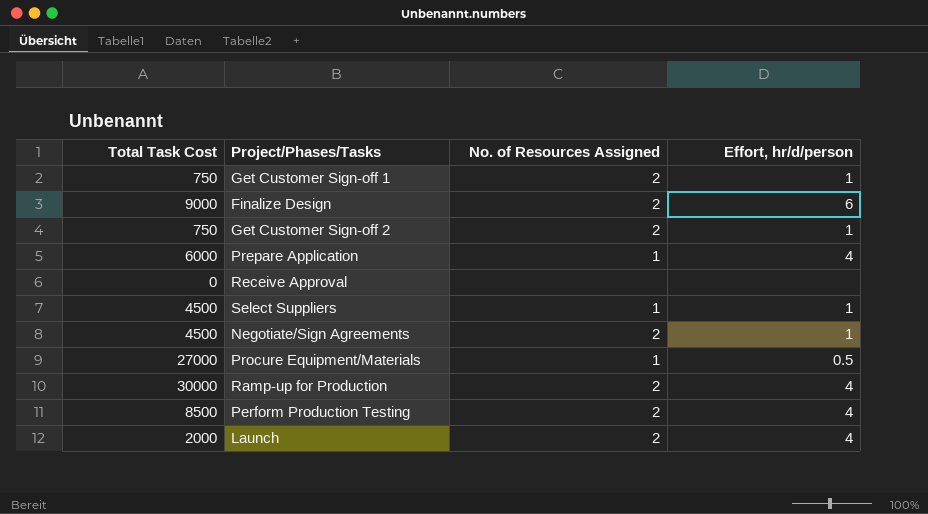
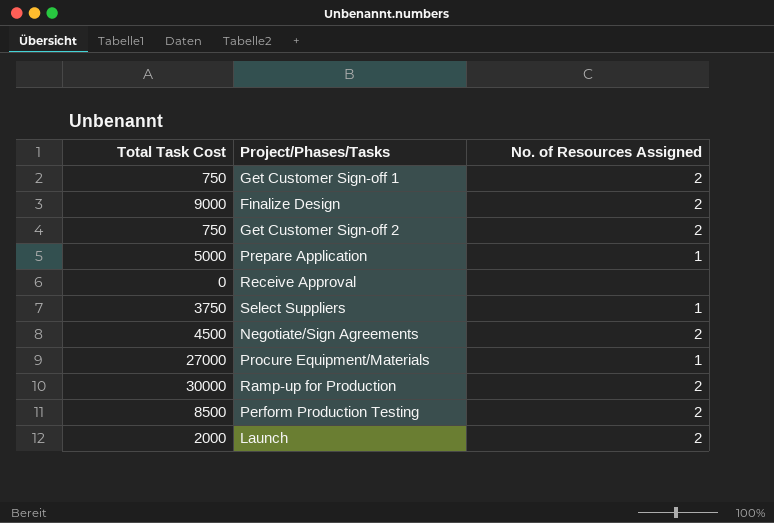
column Effort, hr/d/person | position: 4 -> none
Prepare Application | Total Task Cost: 6000 -> 5000
Select Suppliers | Total Task Cost: 4500 -> 3750

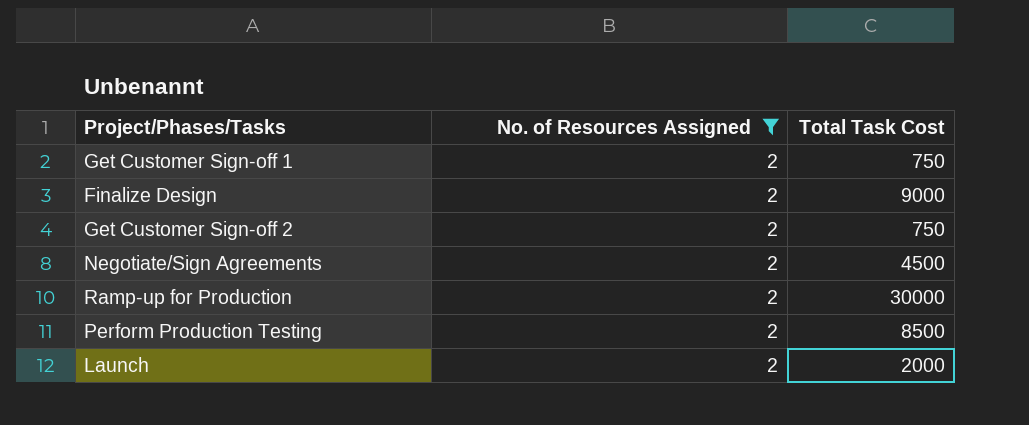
filter: none -> No. of Resources Assigned = 2
column Total Task Cost | position: 1 -> 3

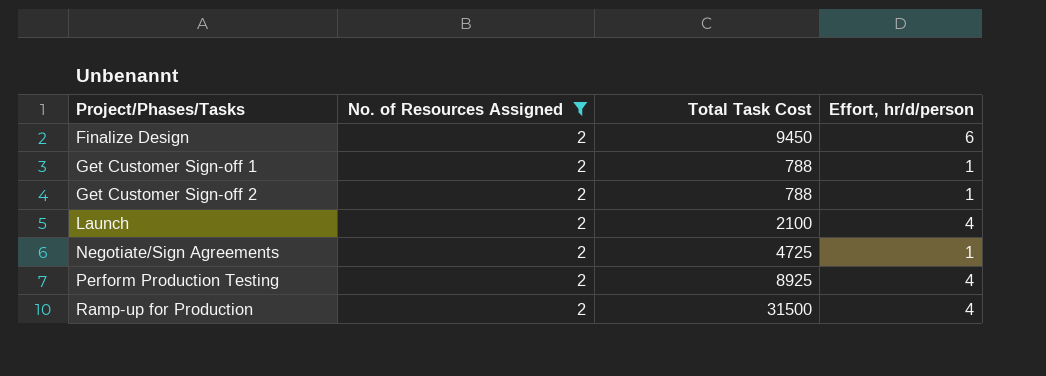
row order: none -> Project/Phases/Tasks ascending
column Effort, hr/d/person | position: none -> 4
Finalize Design | Total Task Cost: 9000 -> 9450
Get Customer Sign-off 1 | Total Task Cost: 750 -> 788
Get Customer Sign-off 2 | Total Task Cost: 750 -> 788
Launch | Total Task Cost: 2000 -> 2100
Negotiate/Sign Agreements | Total Task Cost: 4500 -> 4725
Perform Production Testing | Total Task Cost: 8500 -> 8925
Ramp-up for Production | Total Task Cost: 30000 -> 31500

